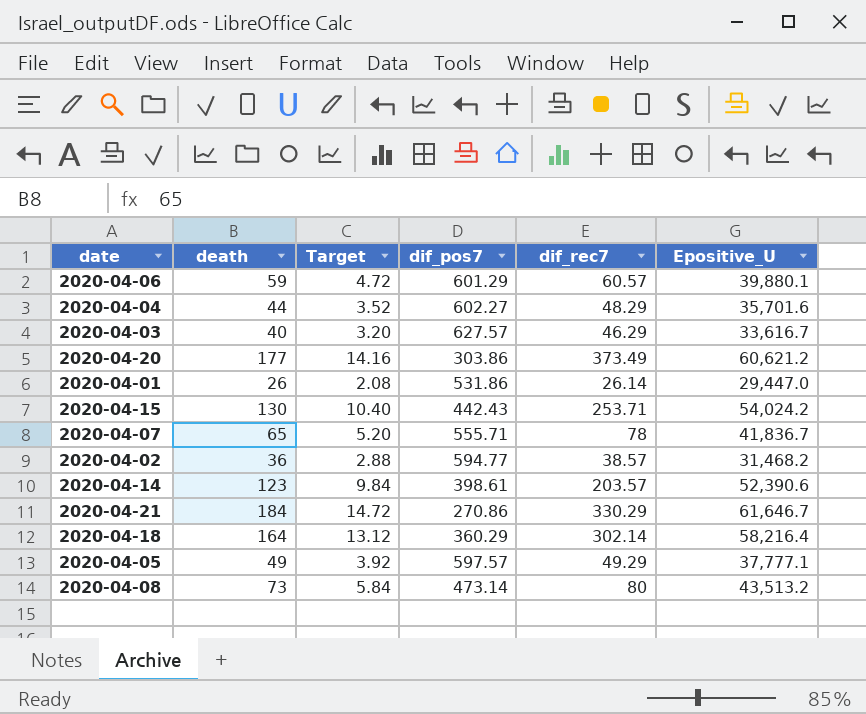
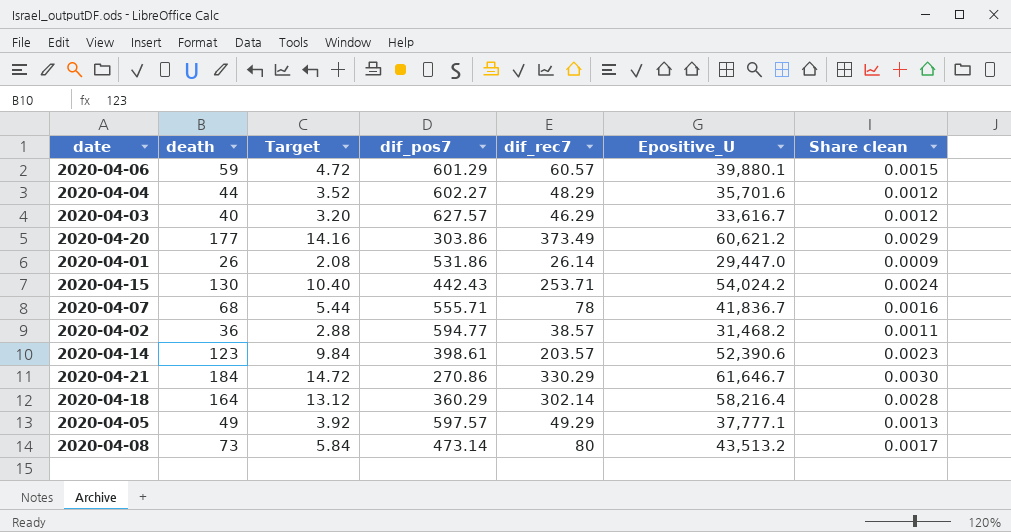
column Share clean | formula: none -> [death] / [Epositive_U]
2020-04-07 | death: 65 -> 68
2020-04-07 | Target: 5.20 -> 5.44

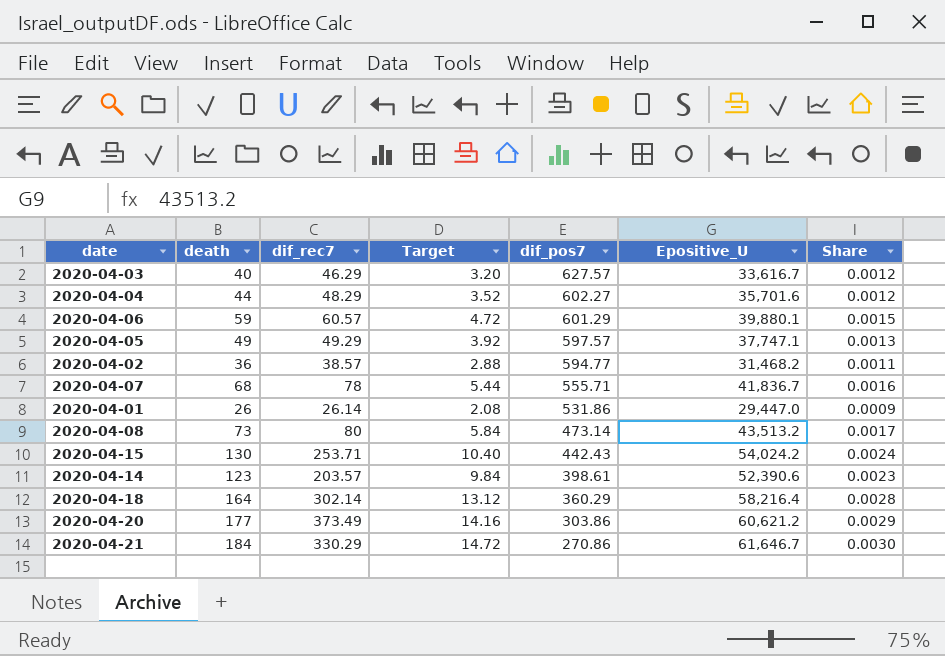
row order: none -> dif_pos7 descending
column dif_rec7 | position: 5 -> 3
column name: Share clean -> Share
2020-04-05 | Epositive_U: 37,777.1 -> 37,747.1

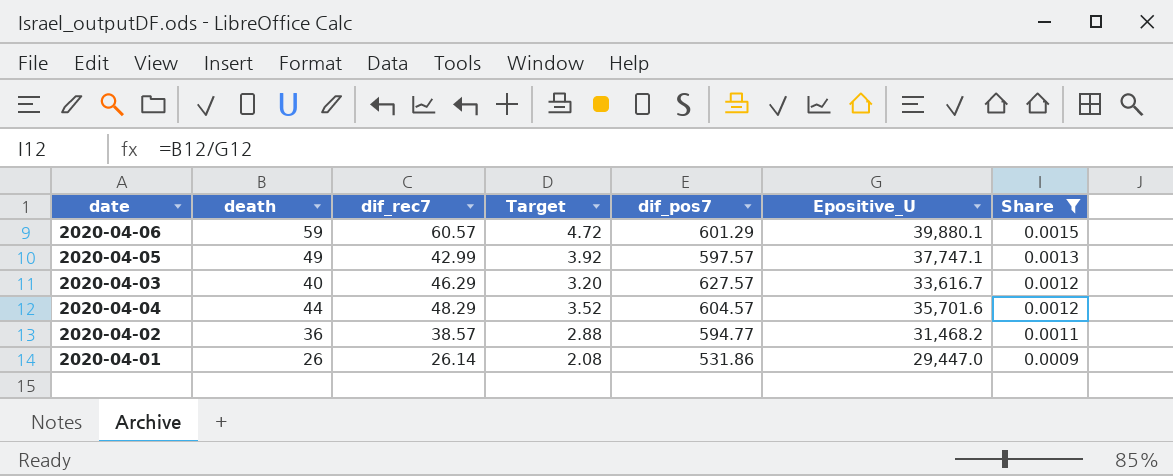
filter: none -> Share <= 0.0015
row order: dif_pos7 descending -> Share descending
2020-04-05 | dif_rec7: 49.29 -> 42.99
2020-04-04 | dif_pos7: 602.27 -> 604.57

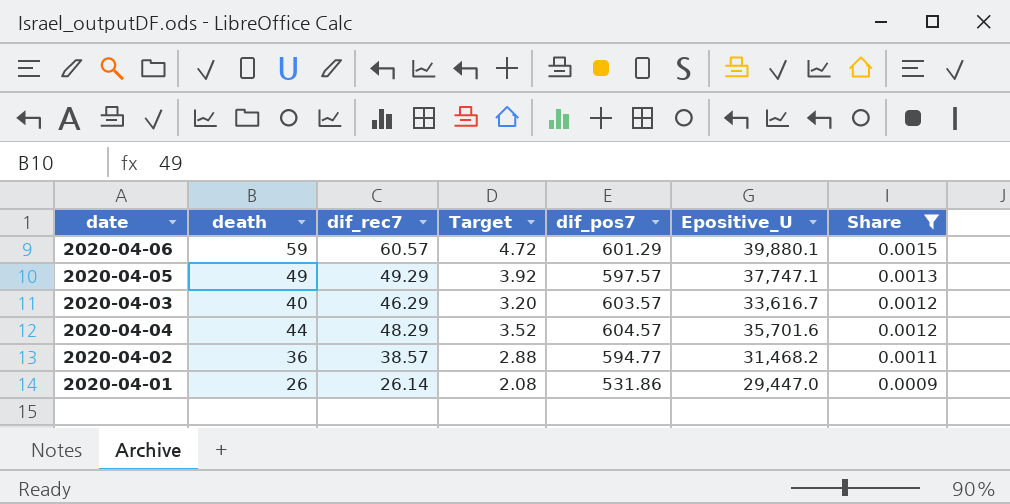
2020-04-05 | dif_rec7: 42.99 -> 49.29
2020-04-03 | dif_pos7: 627.57 -> 603.57

